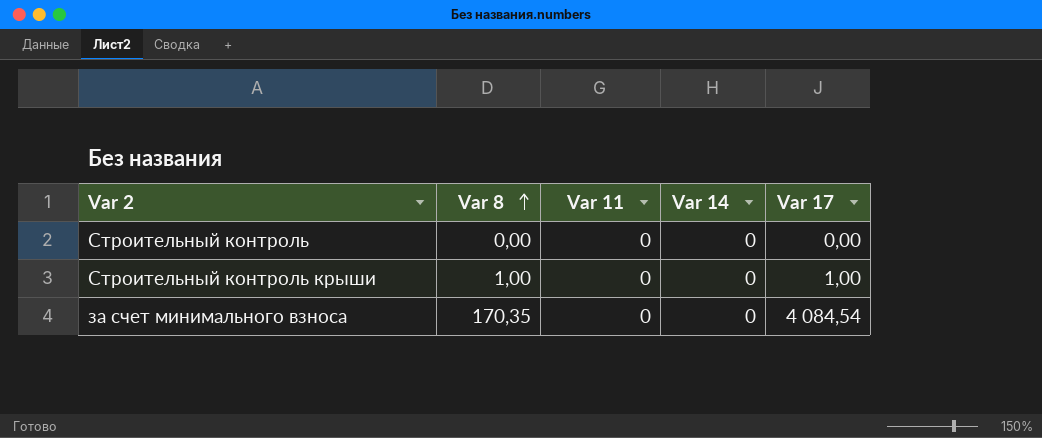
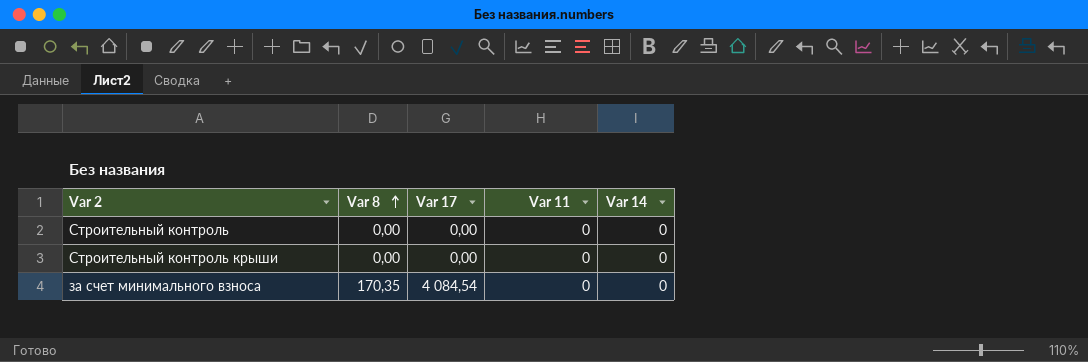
column Var 17 | position: 5 -> 3
Строительный контроль крыши | Var 8: 1,00 -> 0,00
Строительный контроль крыши | Var 17: 1,00 -> 0,00

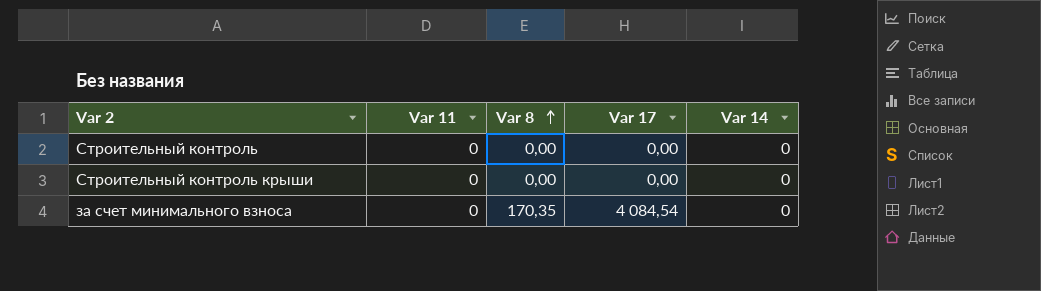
column Var 11 | position: 4 -> 2

